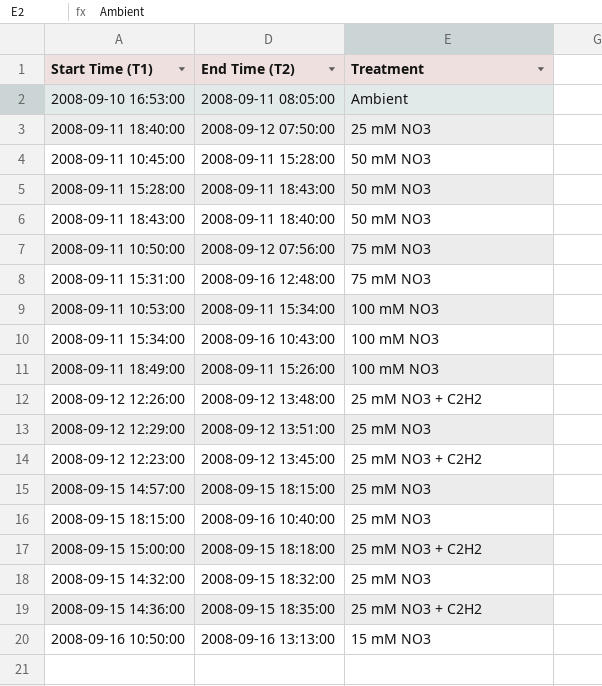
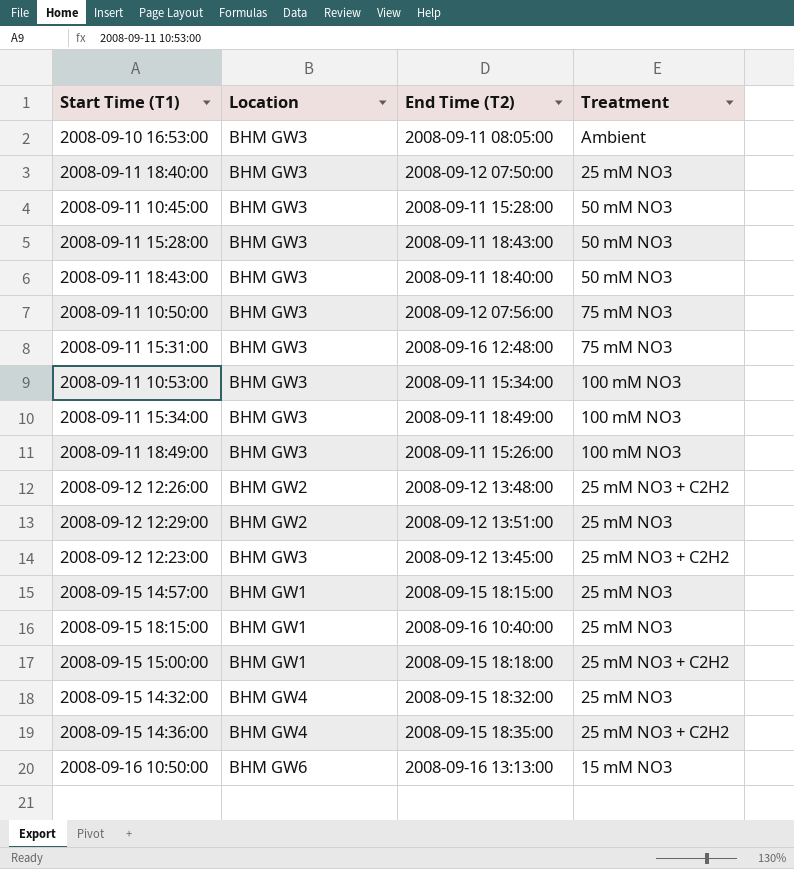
column Location | position: none -> 2
2008-09-11 15:34:00 | End Time (T2): 2008-09-16 10:43:00 -> 2008-09-11 18:49:00

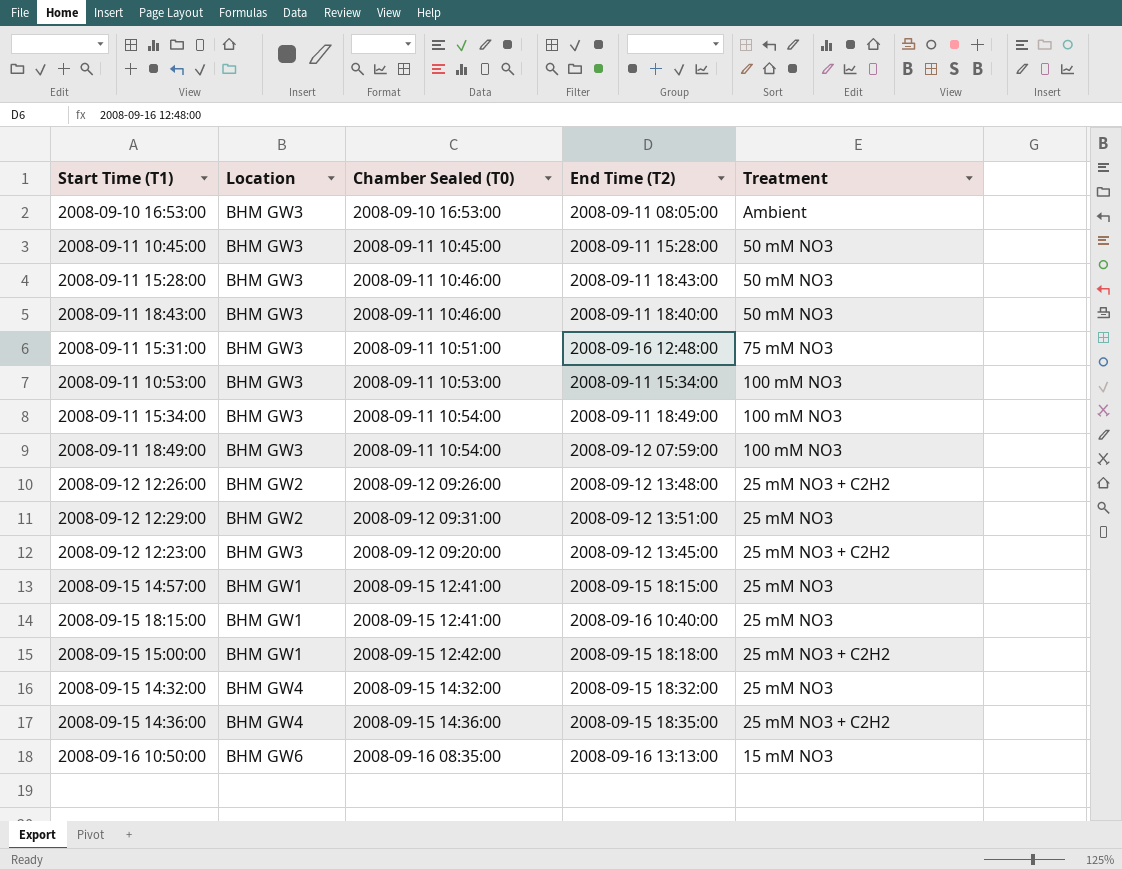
column Chamber Sealed (T0) | position: none -> 3
row 2008-09-11 18:40:00: BHM GW3 | 2008-09-12 07:50:00 | 25 mM NO3 -> none
row 2008-09-11 10:50:00: BHM GW3 | 2008-09-12 07:56:00 | 75 mM NO3 -> none
2008-09-11 18:49:00 | End Time (T2): 2008-09-11 15:26:00 -> 2008-09-12 07:59:00

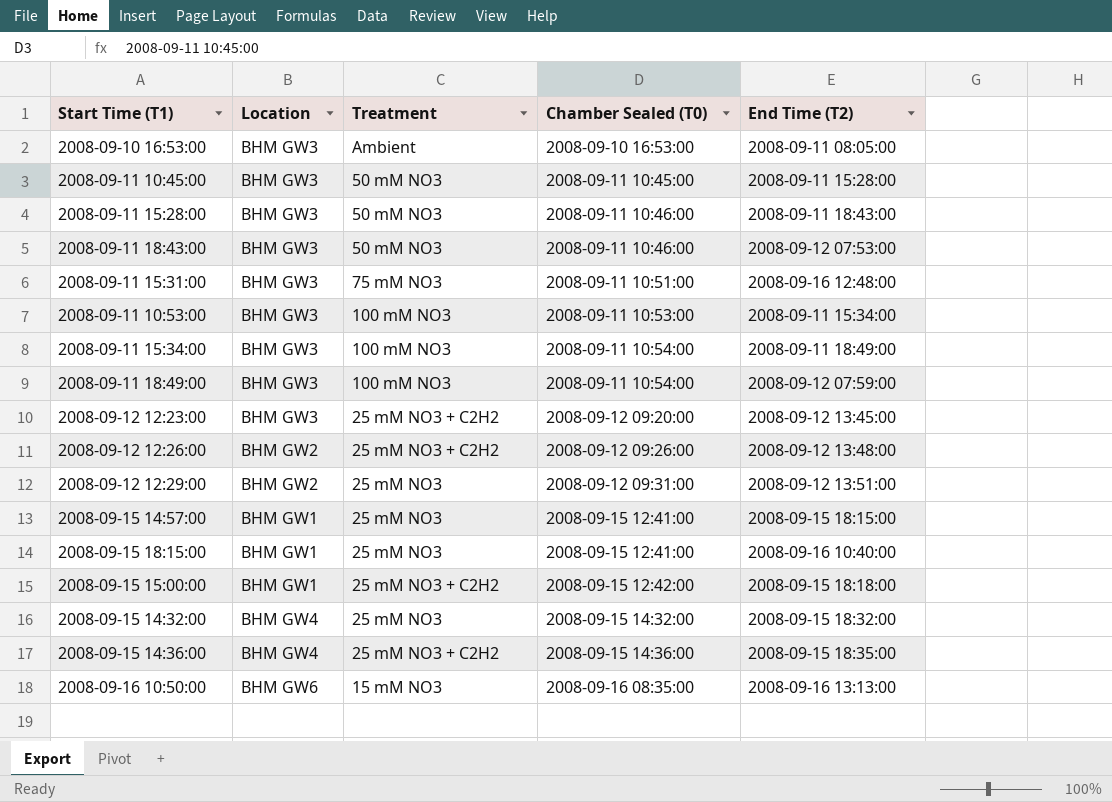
row order: none -> Chamber Sealed (T0) ascending
column Treatment | position: 5 -> 3
2008-09-11 18:43:00 | End Time (T2): 2008-09-11 18:40:00 -> 2008-09-12 07:53:00

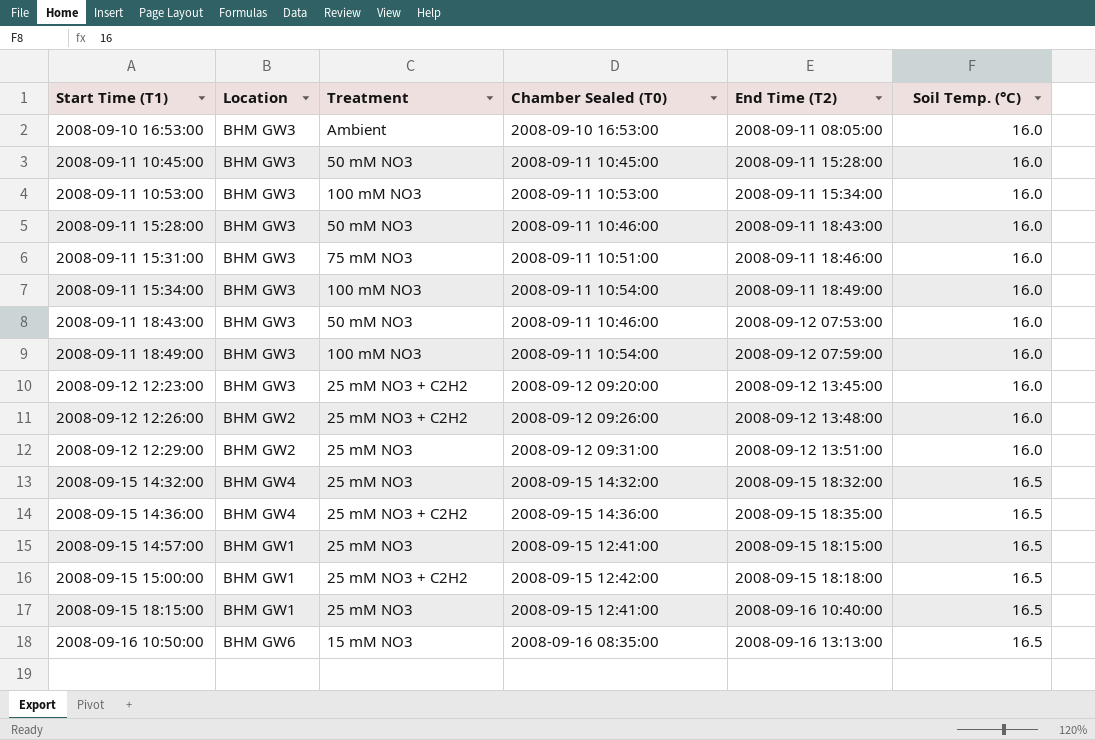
row order: Chamber Sealed (T0) ascending -> Start Time (T1) ascending
column Soil Temp. (°C) | position: none -> 6
2008-09-11 15:31:00 | End Time (T2): 2008-09-16 12:48:00 -> 2008-09-11 18:46:00

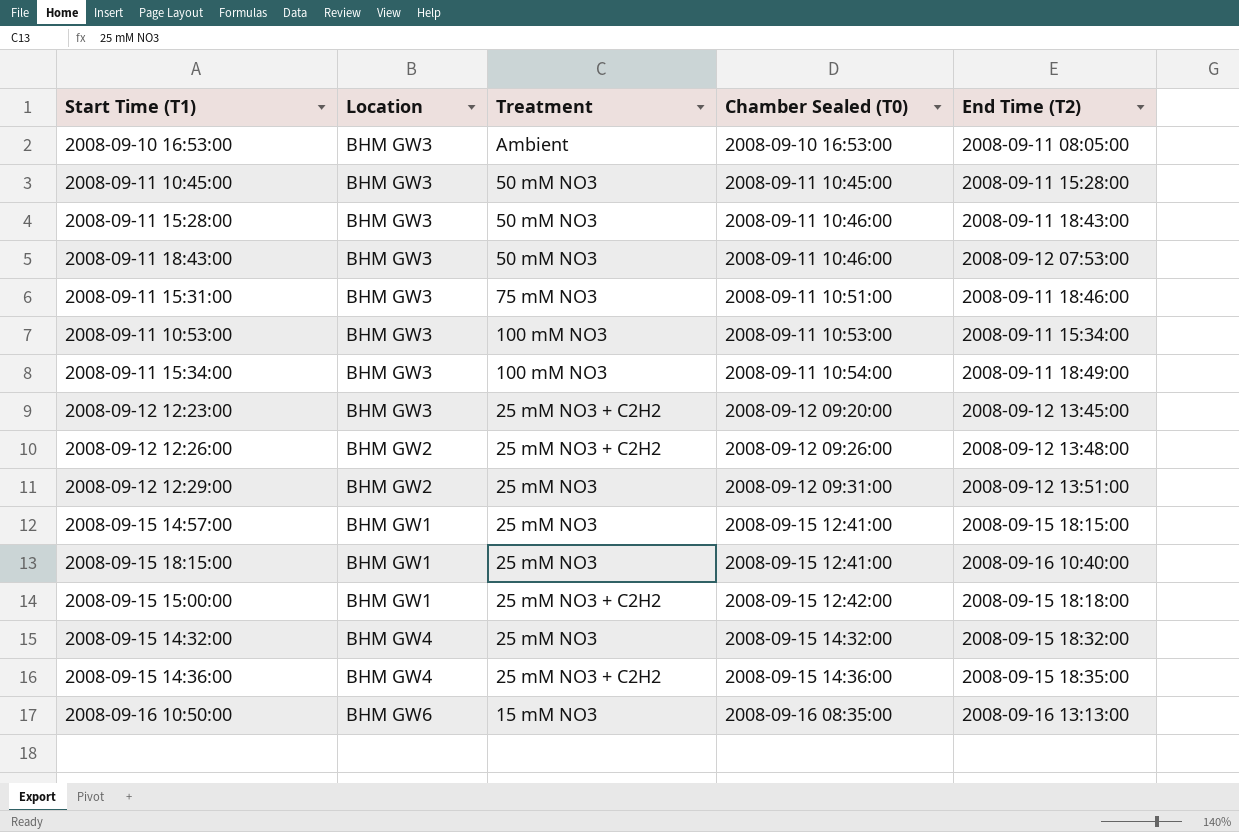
row order: Start Time (T1) ascending -> Chamber Sealed (T0) ascending
column Soil Temp. (°C) | position: 6 -> none
row 2008-09-11 18:49:00: BHM GW3 | 100 mM NO3 | 2008-09-11 10:54:00 | 2008-09-12 07:59:00 | 16.0 -> none

